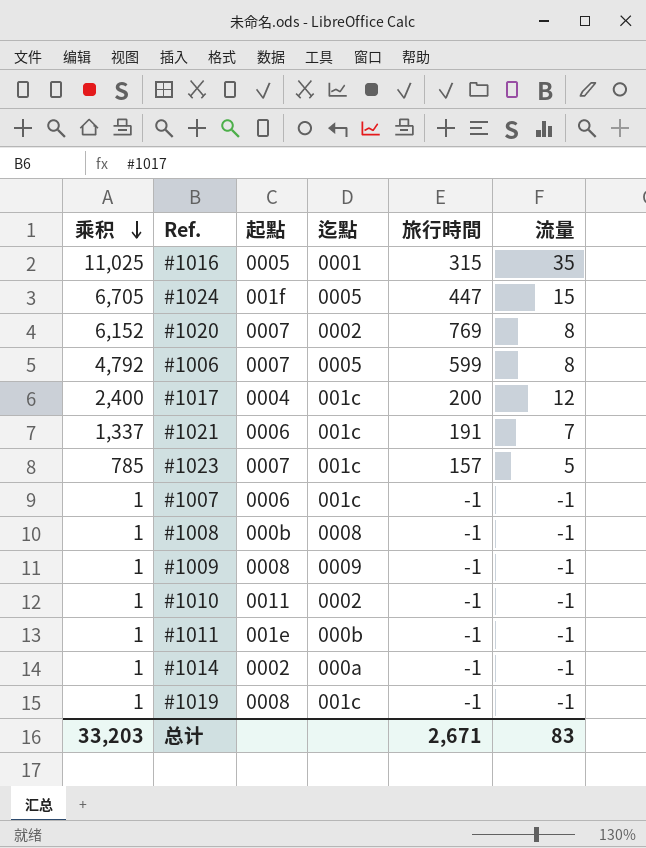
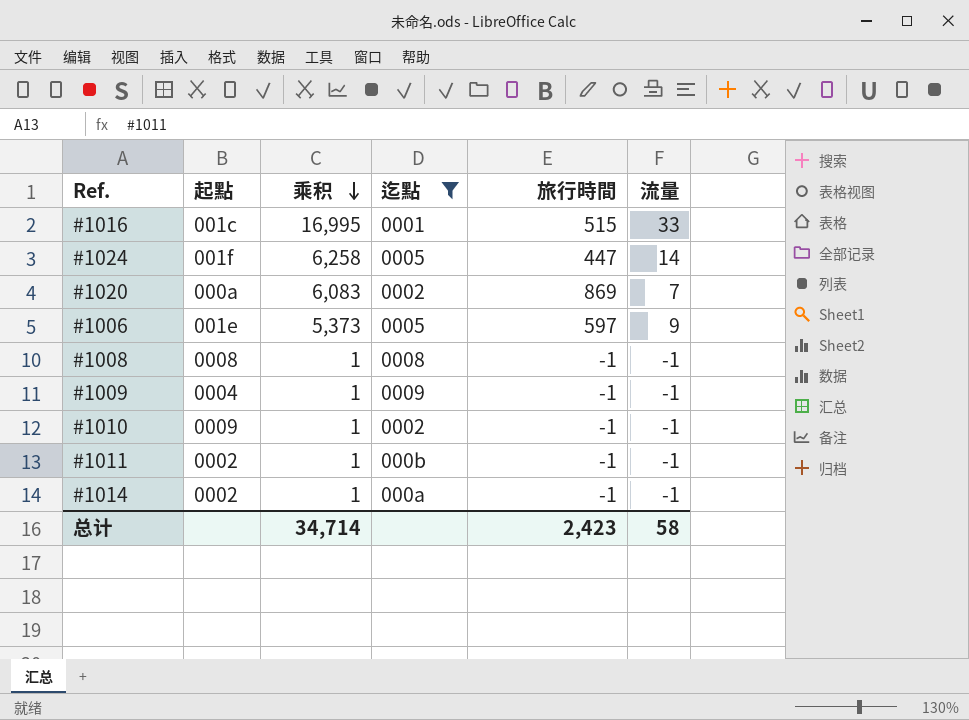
filter: none -> 迄點 != 001c
column 乘积 | position: 1 -> 3
#1016 | 起點: 0005 -> 001c
#1016 | 乘积: 11,025 -> 16,995
#1016 | 旅行時間: 315 -> 515
#1016 | 流量: 35 -> 33
#1024 | 乘积: 6,705 -> 6,258
#1024 | 流量: 15 -> 14
#1020 | 起點: 0007 -> 000a
#1020 | 乘积: 6,152 -> 6,083
#1020 | 旅行時間: 769 -> 869
#1020 | 流量: 8 -> 7
#1006 | 起點: 0007 -> 001e
#1006 | 乘积: 4,792 -> 5,373
#1006 | 旅行時間: 599 -> 597
#1006 | 流量: 8 -> 9
#1008 | 起點: 000b -> 0008
#1009 | 起點: 0008 -> 0004
#1010 | 起點: 0011 -> 0009
#1011 | 起點: 001e -> 0002
总计 | 乘积: 33,203 -> 34,714
总计 | 旅行時間: 2,671 -> 2,423
总计 | 流量: 83 -> 58

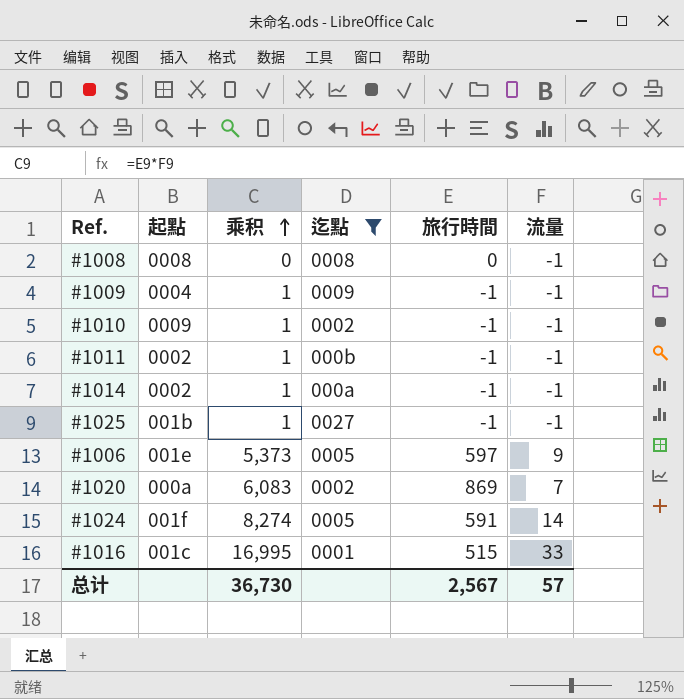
row order: 乘积 descending -> 乘积 ascending
#1008 | 乘积: 1 -> 0
#1008 | 旅行時間: -1 -> 0
row #1025: none -> 001b | 1 | 0027 | -1 | -1
#1024 | 乘积: 6,258 -> 8,274
#1024 | 旅行時間: 447 -> 591
总计 | 乘积: 34,714 -> 36,730
总计 | 旅行時間: 2,423 -> 2,567
总计 | 流量: 58 -> 57

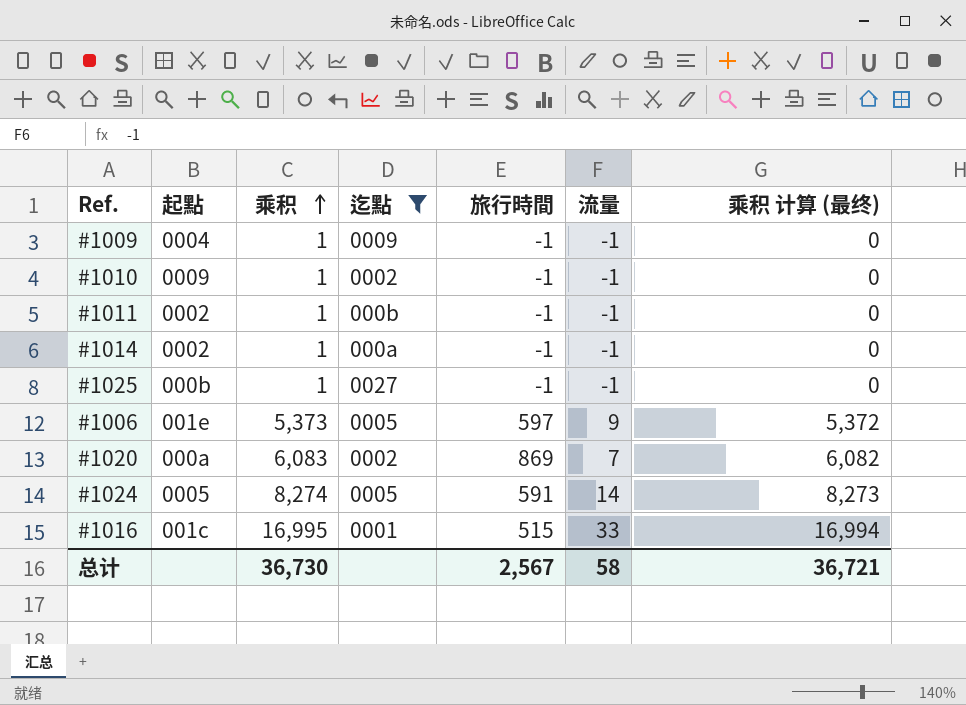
column 乘积 计算 (最终) | formula: none -> [乘积] - 1
row #1008: 0008 | 0 | 0008 | 0 | -1 -> none
#1025 | 起點: 001b -> 000b
#1024 | 起點: 001f -> 0005
总计 | 流量: 57 -> 58

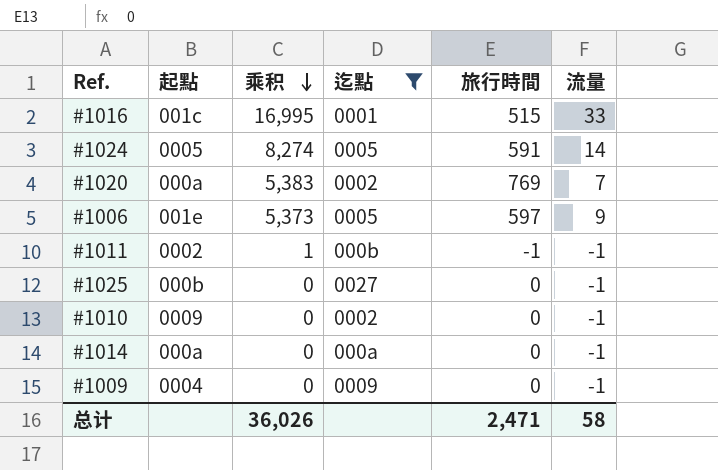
row order: 乘积 ascending -> 乘积 descending
column 乘积 计算 (最终) | formula: [乘积] - 1 -> none
#1020 | 乘积: 6,083 -> 5,383
#1020 | 旅行時間: 869 -> 769
#1025 | 乘积: 1 -> 0
#1025 | 旅行時間: -1 -> 0
#1010 | 乘积: 1 -> 0
#1010 | 旅行時間: -1 -> 0
#1014 | 起點: 0002 -> 000a
#1014 | 乘积: 1 -> 0
#1014 | 旅行時間: -1 -> 0
#1009 | 乘积: 1 -> 0
#1009 | 旅行時間: -1 -> 0
总计 | 乘积: 36,730 -> 36,026
总计 | 旅行時間: 2,567 -> 2,471

